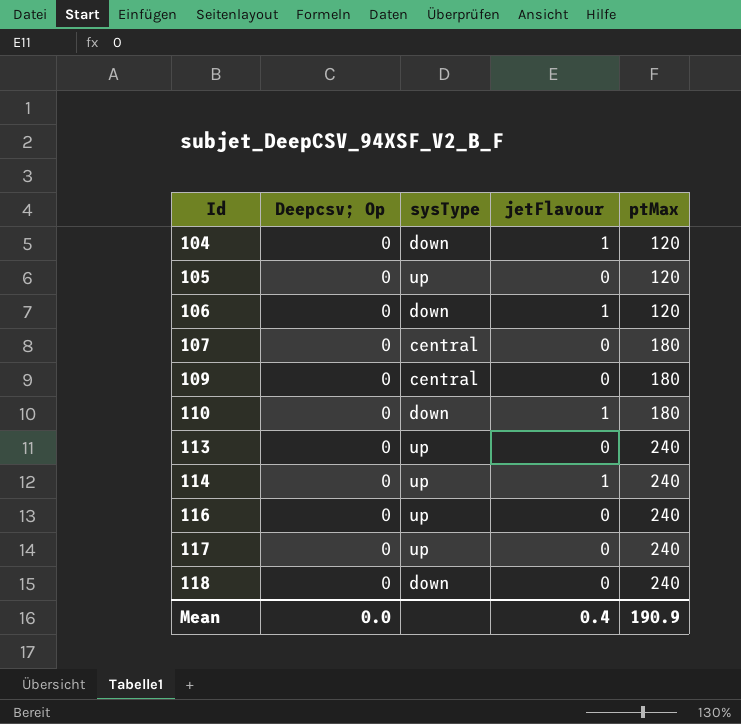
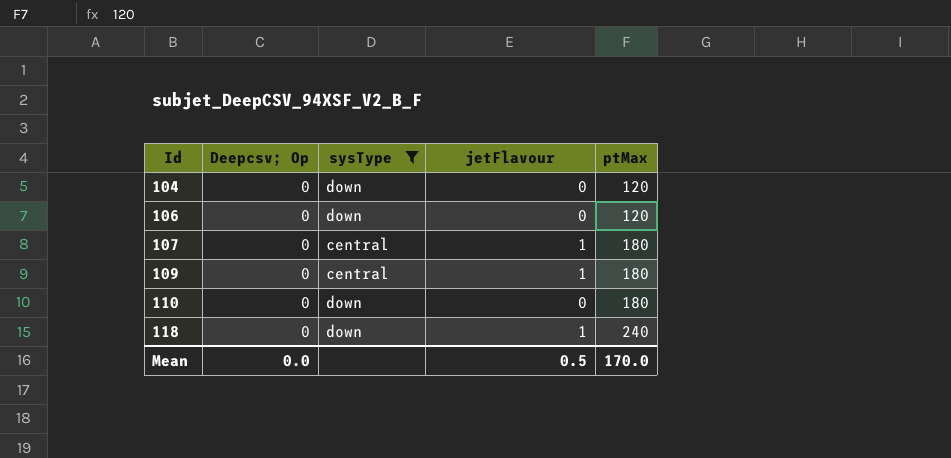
filter: none -> sysType != up
104 | jetFlavour: 1 -> 0
106 | jetFlavour: 1 -> 0
107 | jetFlavour: 0 -> 1
109 | jetFlavour: 0 -> 1
110 | jetFlavour: 1 -> 0
118 | jetFlavour: 0 -> 1
Mean | jetFlavour: 0.4 -> 0.5
Mean | ptMax: 190.9 -> 170.0

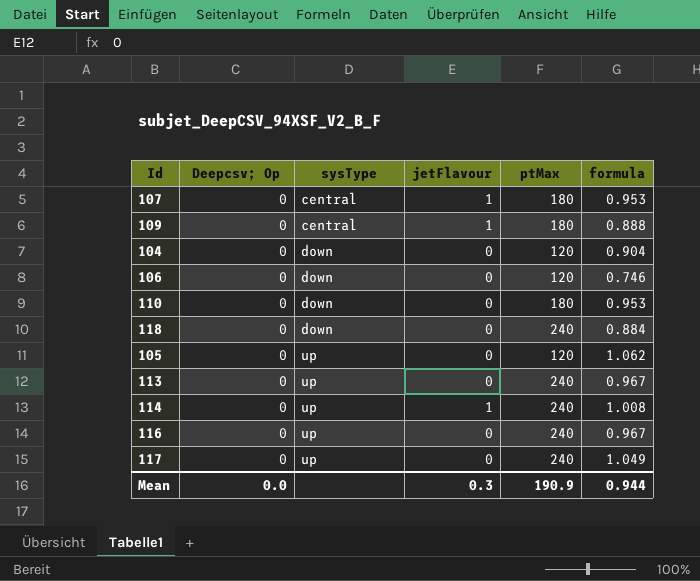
filter: sysType != up -> none
row order: Id ascending -> sysType ascending
column formula | position: none -> 6
118 | jetFlavour: 1 -> 0
Mean | jetFlavour: 0.5 -> 0.3
Mean | ptMax: 170.0 -> 190.9

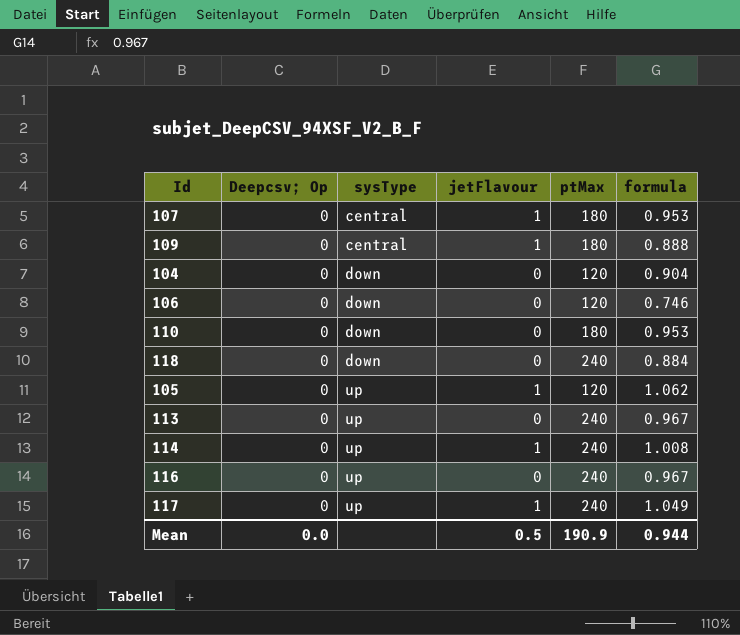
105 | jetFlavour: 0 -> 1
117 | jetFlavour: 0 -> 1
Mean | jetFlavour: 0.3 -> 0.5

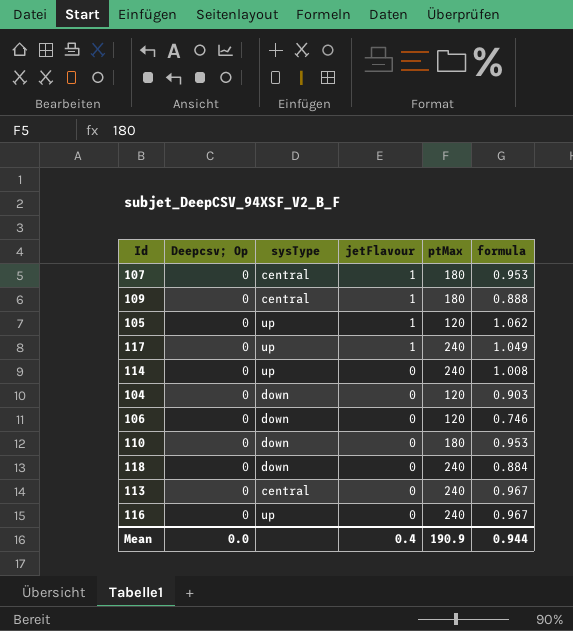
row order: sysType ascending -> jetFlavour descending
114 | jetFlavour: 1 -> 0
104 | formula: 0.904 -> 0.903
113 | sysType: up -> central
Mean | jetFlavour: 0.5 -> 0.4

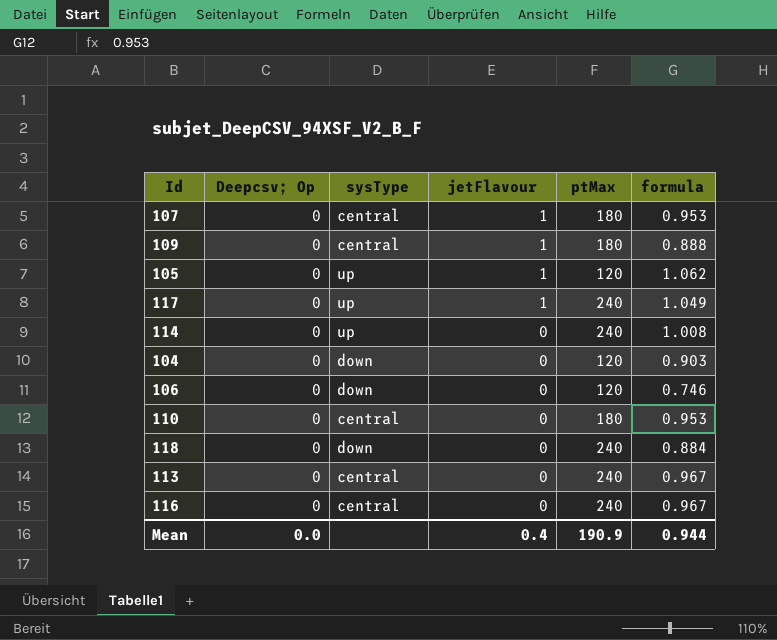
110 | sysType: down -> central
116 | sysType: up -> central

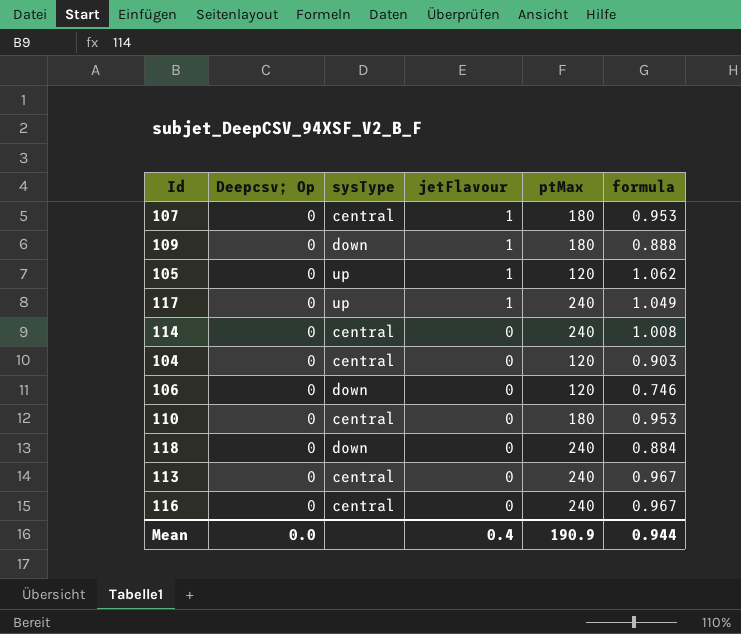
109 | sysType: central -> down
114 | sysType: up -> central
104 | sysType: down -> central

